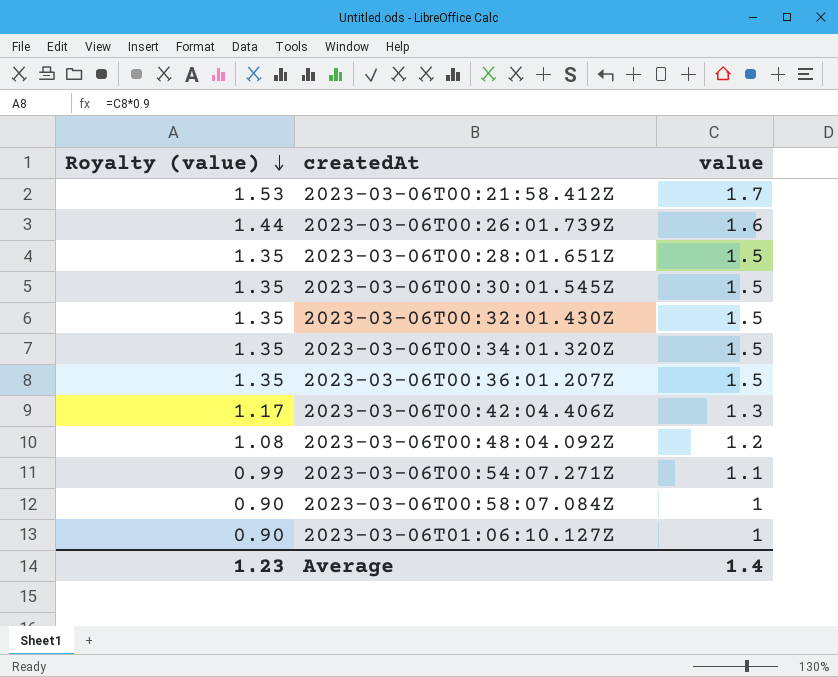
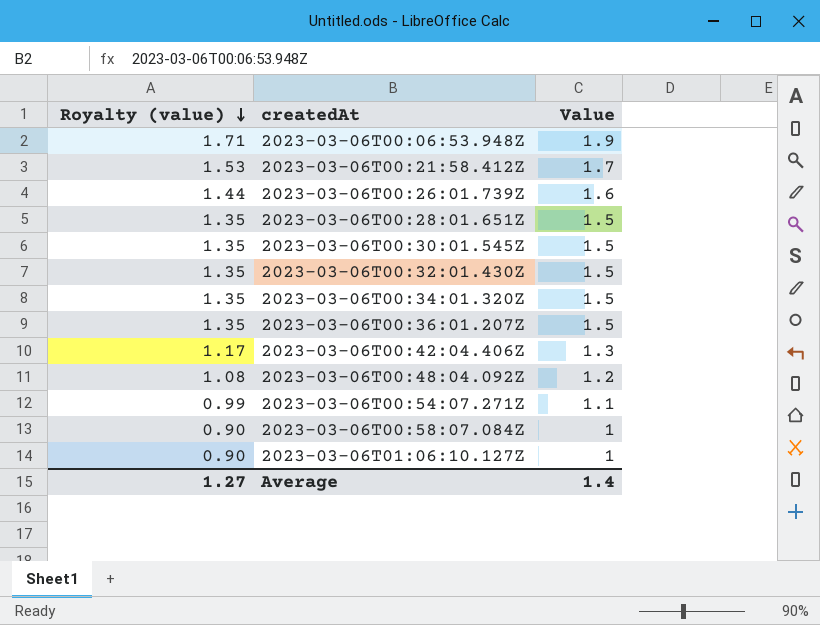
column name: value -> Value
row 2023-03-06T00:06:53.948Z: none -> 1.71 | 1.9
Average | Royalty (value): 1.23 -> 1.27

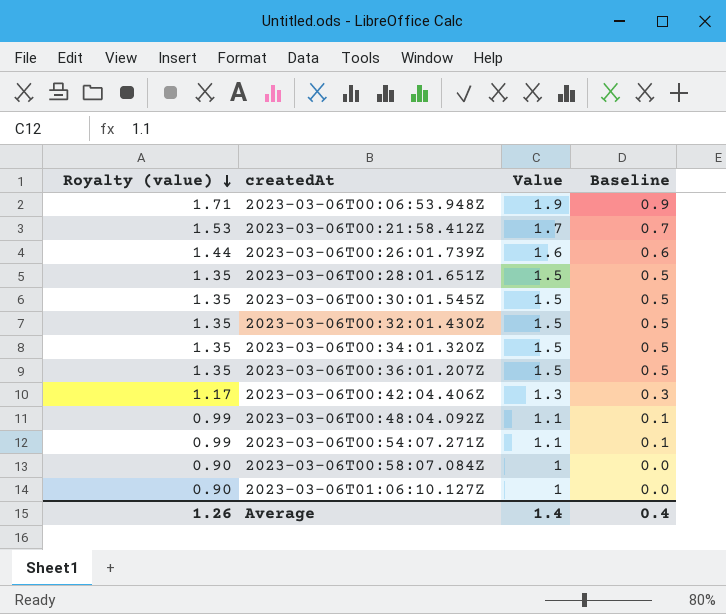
column Baseline | formula: none -> [Value] - 1
2023-03-06T00:48:04.092Z | Royalty (value): 1.08 -> 0.99
2023-03-06T00:48:04.092Z | Value: 1.2 -> 1.1
Average | Royalty (value): 1.27 -> 1.26

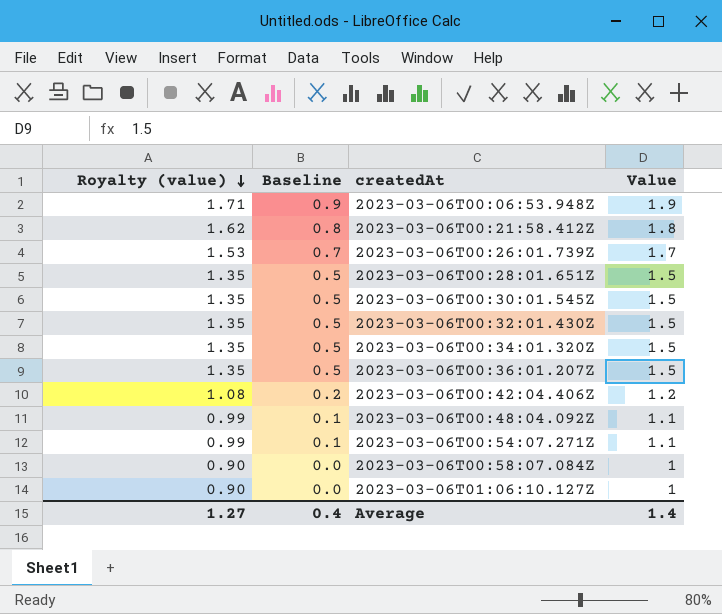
column Baseline | position: 4 -> 2
2023-03-06T00:21:58.412Z | Royalty (value): 1.53 -> 1.62
2023-03-06T00:21:58.412Z | Baseline: 0.7 -> 0.8
2023-03-06T00:21:58.412Z | Value: 1.7 -> 1.8
2023-03-06T00:26:01.739Z | Royalty (value): 1.44 -> 1.53
2023-03-06T00:26:01.739Z | Baseline: 0.6 -> 0.7
2023-03-06T00:26:01.739Z | Value: 1.6 -> 1.7
2023-03-06T00:42:04.406Z | Royalty (value): 1.17 -> 1.08
2023-03-06T00:42:04.406Z | Baseline: 0.3 -> 0.2
2023-03-06T00:42:04.406Z | Value: 1.3 -> 1.2
Average | Royalty (value): 1.26 -> 1.27

